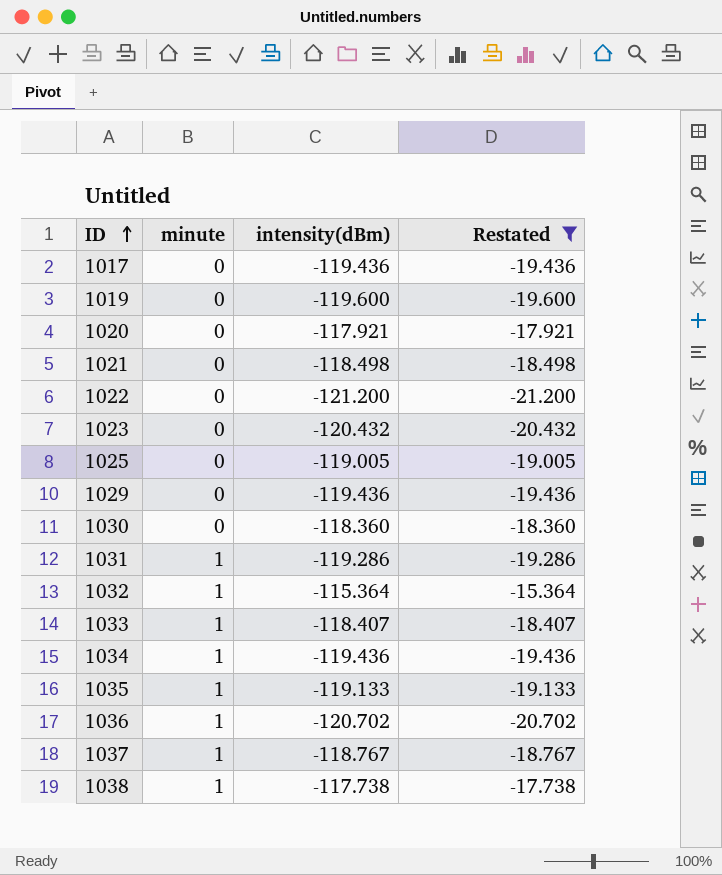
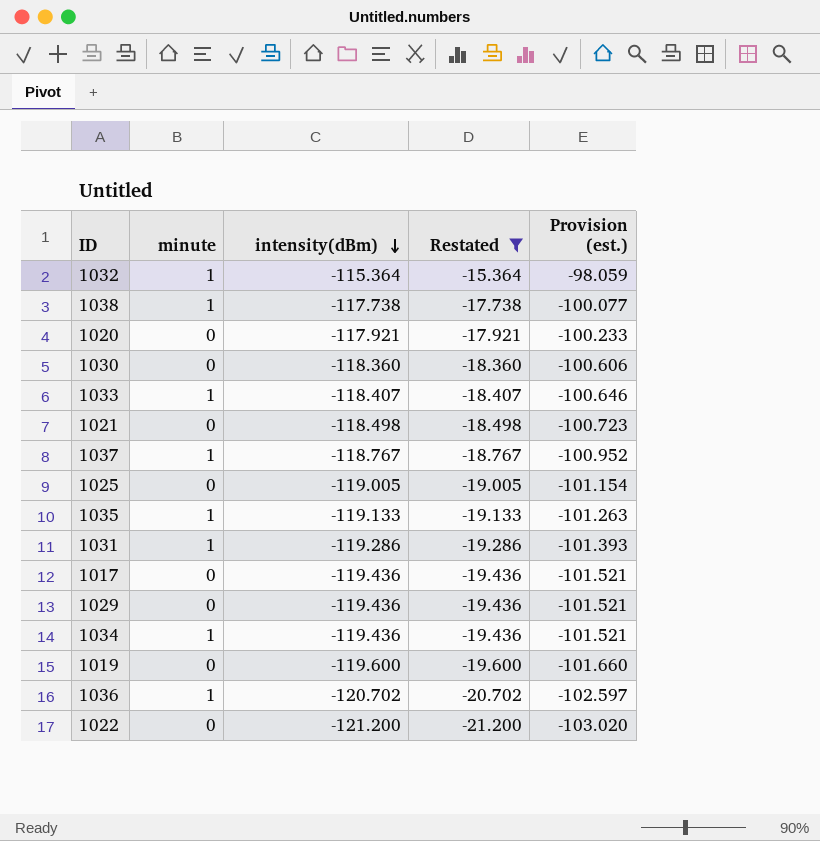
row order: ID ascending -> intensity(dBm) descending
column Provision (est.) | formula: none -> [intensity(dBm)] * 0.85
row 1023: 0 | -120.432 | -20.432 -> none

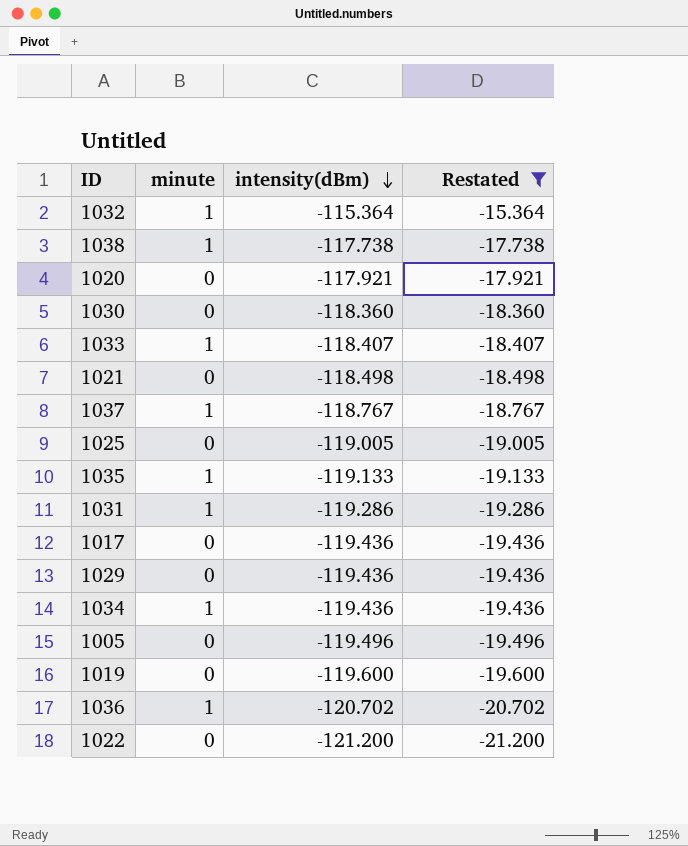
column Provision (est.) | formula: [intensity(dBm)] * 0.85 -> none
row 1005: none -> 0 | -119.496 | -19.496

